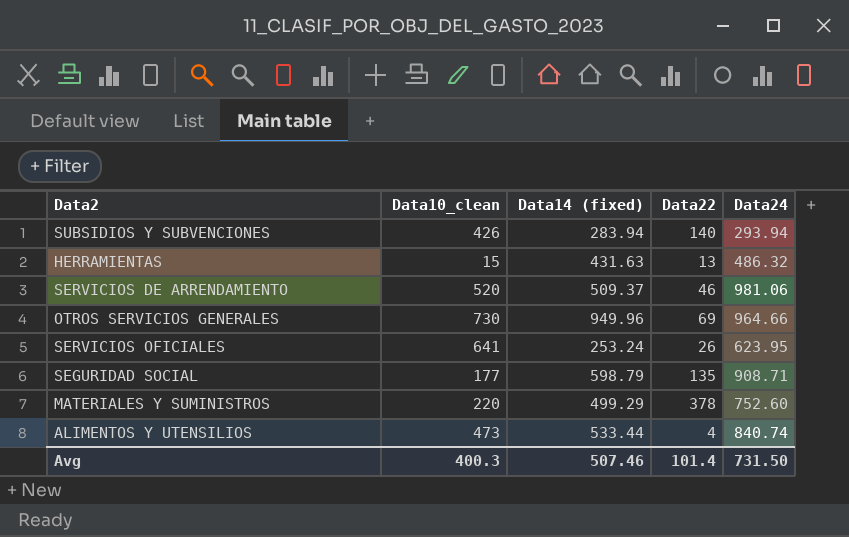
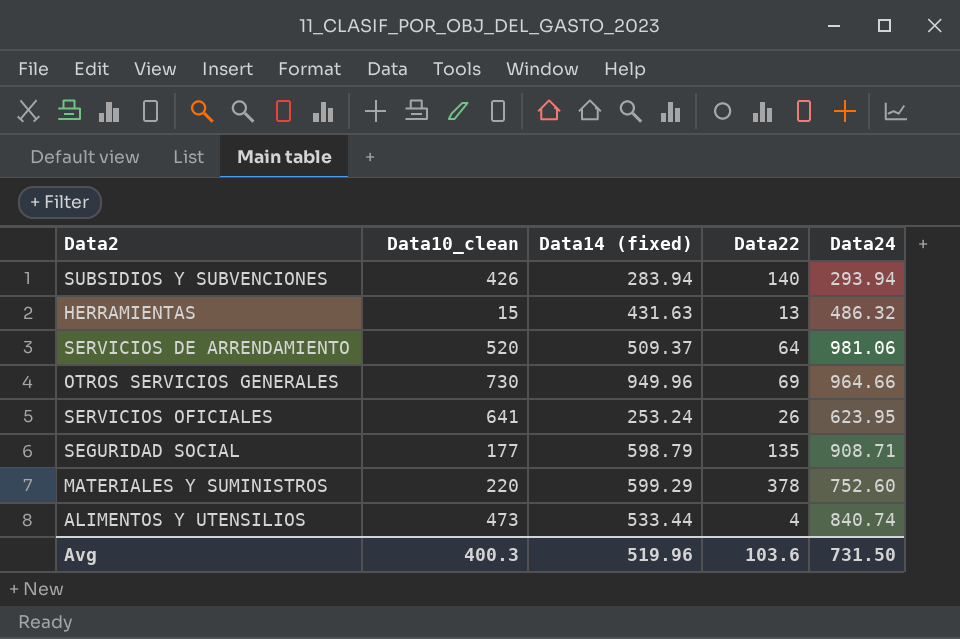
SERVICIOS DE ARRENDAMIENTO | Data22: 46 -> 64
MATERIALES Y SUMINISTROS | Data14 (fixed): 499.29 -> 599.29
Avg | Data14 (fixed): 507.46 -> 519.96
Avg | Data22: 101.4 -> 103.6

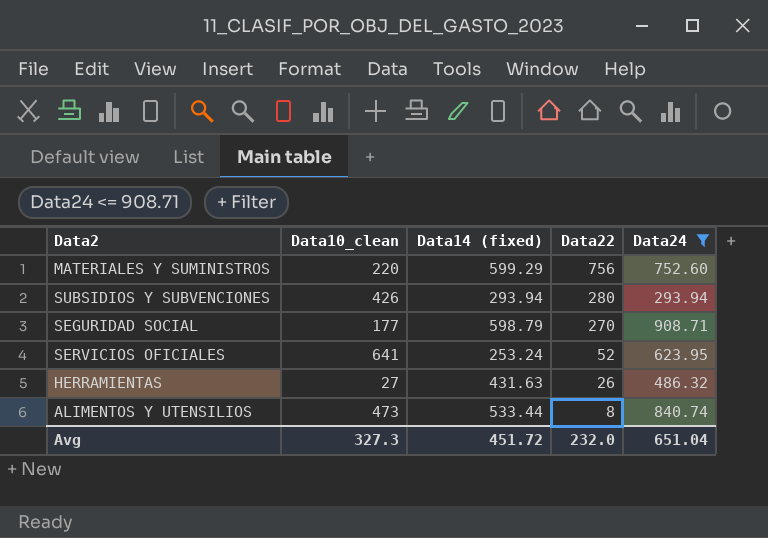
filter: none -> Data24 <= 908.71
row order: none -> Data22 descending
MATERIALES Y SUMINISTROS | Data22: 378 -> 756
SUBSIDIOS Y SUBVENCIONES | Data14 (fixed): 283.94 -> 293.94
SUBSIDIOS Y SUBVENCIONES | Data22: 140 -> 280
SEGURIDAD SOCIAL | Data22: 135 -> 270
SERVICIOS OFICIALES | Data22: 26 -> 52
HERRAMIENTAS | Data10_clean: 15 -> 27
HERRAMIENTAS | Data22: 13 -> 26
ALIMENTOS Y UTENSILIOS | Data22: 4 -> 8
Avg | Data10_clean: 400.3 -> 327.3
Avg | Data14 (fixed): 519.96 -> 451.72
Avg | Data22: 103.6 -> 232.0
Avg | Data24: 731.50 -> 651.04

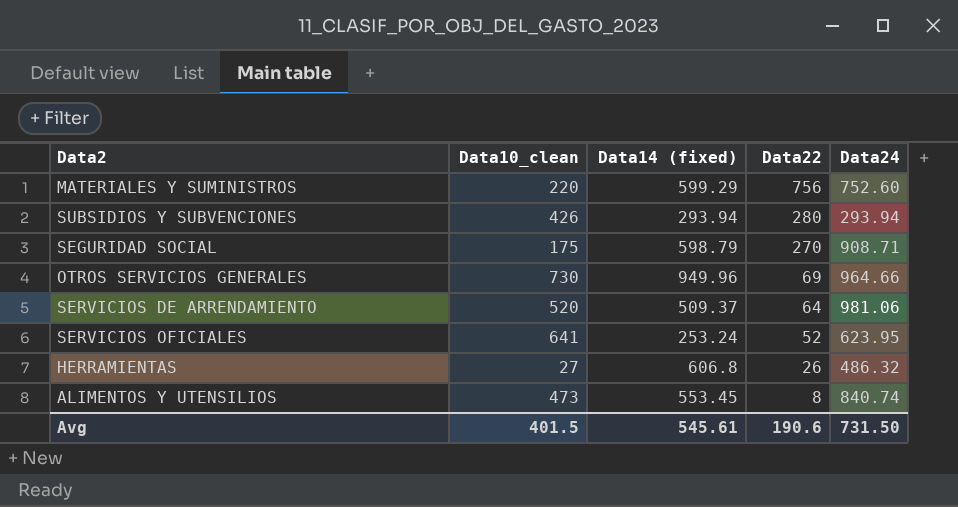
filter: Data24 <= 908.71 -> none
SEGURIDAD SOCIAL | Data10_clean: 177 -> 175
HERRAMIENTAS | Data14 (fixed): 431.63 -> 606.8
ALIMENTOS Y UTENSILIOS | Data14 (fixed): 533.44 -> 553.45
Avg | Data10_clean: 327.3 -> 401.5
Avg | Data14 (fixed): 451.72 -> 545.61
Avg | Data22: 232.0 -> 190.6
Avg | Data24: 651.04 -> 731.50

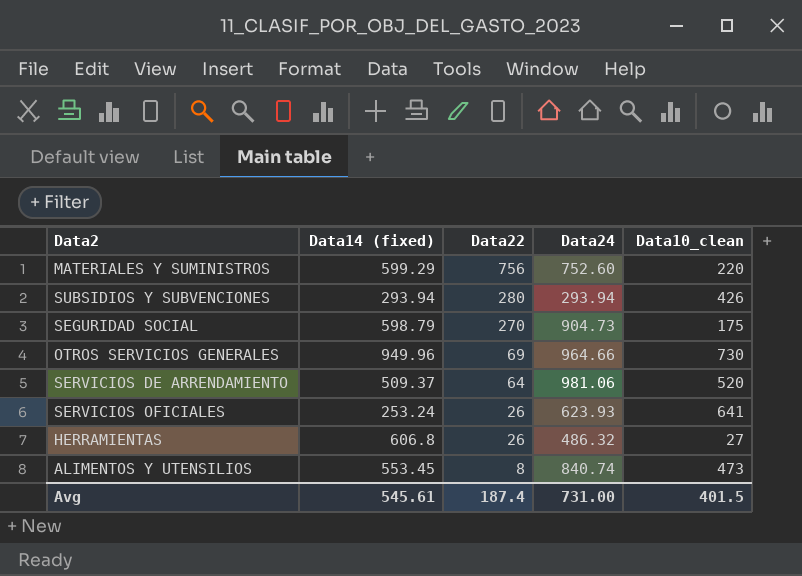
column Data10_clean | position: 2 -> 5
SEGURIDAD SOCIAL | Data24: 908.71 -> 904.73
SERVICIOS OFICIALES | Data22: 52 -> 26
SERVICIOS OFICIALES | Data24: 623.95 -> 623.93
Avg | Data22: 190.6 -> 187.4
Avg | Data24: 731.50 -> 731.00

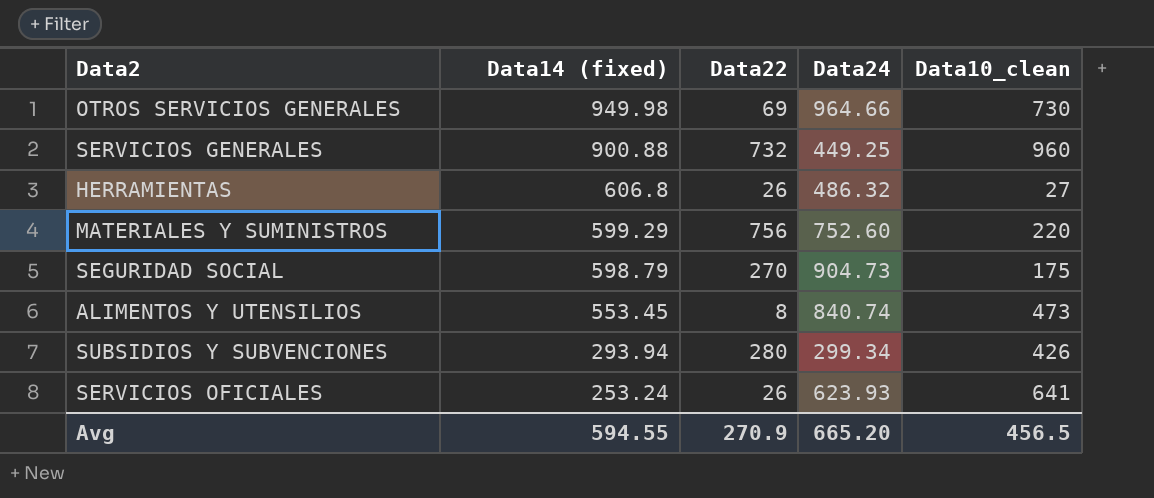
row order: Data22 descending -> Data14 (fixed) descending
row SERVICIOS DE ARRENDAMIENTO: 509.37 | 64 | 981.06 | 520 -> none
OTROS SERVICIOS GENERALES | Data14 (fixed): 949.96 -> 949.98
row SERVICIOS GENERALES: none -> 900.88 | 732 | 449.25 | 960
SUBSIDIOS Y SUBVENCIONES | Data24: 293.94 -> 299.34
Avg | Data14 (fixed): 545.61 -> 594.55
Avg | Data22: 187.4 -> 270.9
Avg | Data24: 731.00 -> 665.20
Avg | Data10_clean: 401.5 -> 456.5

